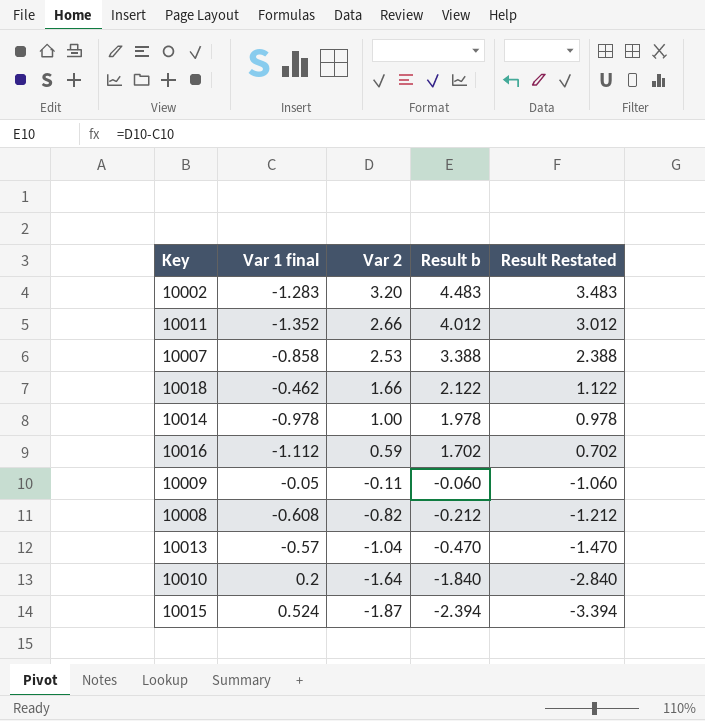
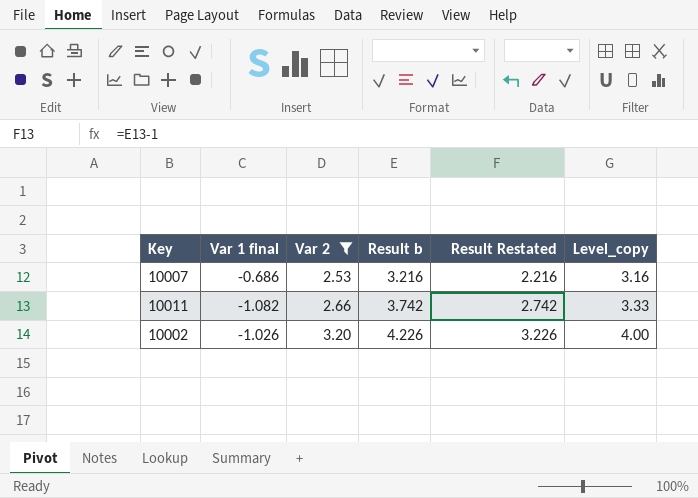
filter: none -> Var 2 >= 2.53
row order: Var 2 descending -> Var 2 ascending
column Level_copy | formula: none -> [Var 2] * 1.25
10007 | Var 1 final: -0.858 -> -0.686
10007 | Result b: 3.388 -> 3.216
10007 | Result Restated: 2.388 -> 2.216
10011 | Var 1 final: -1.352 -> -1.082
10011 | Result b: 4.012 -> 3.742
10011 | Result Restated: 3.012 -> 2.742
10002 | Var 1 final: -1.283 -> -1.026
10002 | Result b: 4.483 -> 4.226
10002 | Result Restated: 3.483 -> 3.226

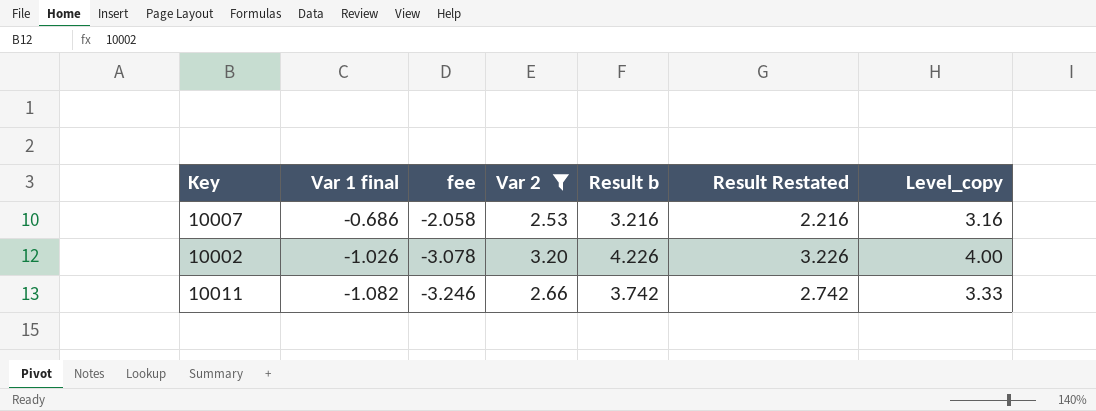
row order: Var 2 ascending -> Var 1 final descending
column fee | formula: none -> [Var 1 final] * 3

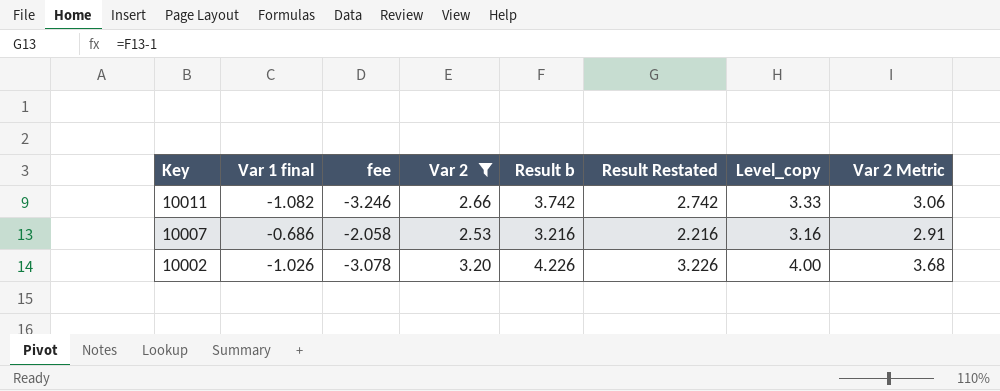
row order: Var 1 final descending -> Key descending
column Var 2 Metric | formula: none -> [Var 2] * 1.15

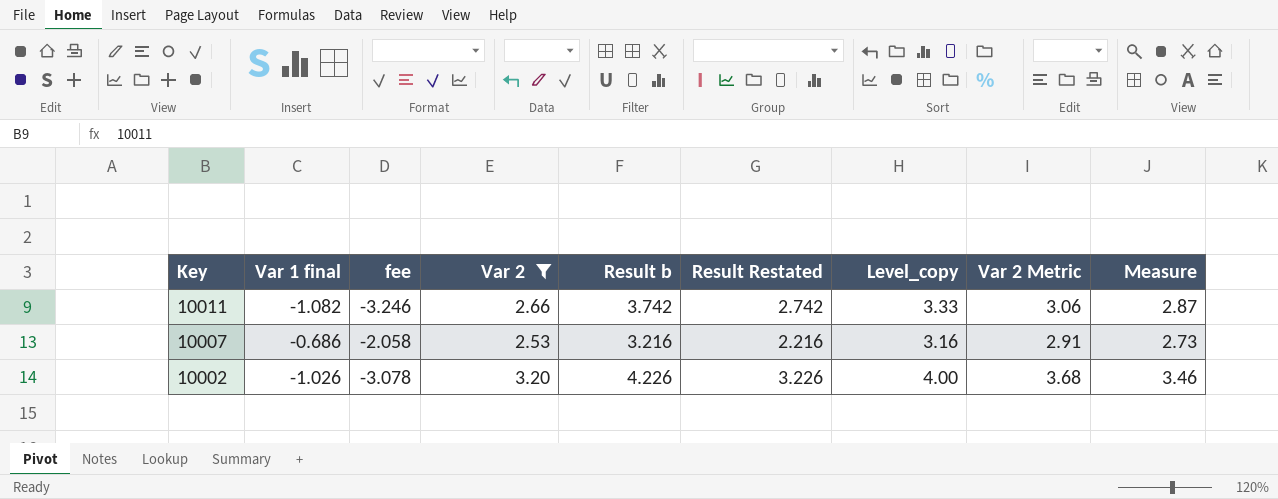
column Measure | formula: none -> [Var 2] * 1.08

